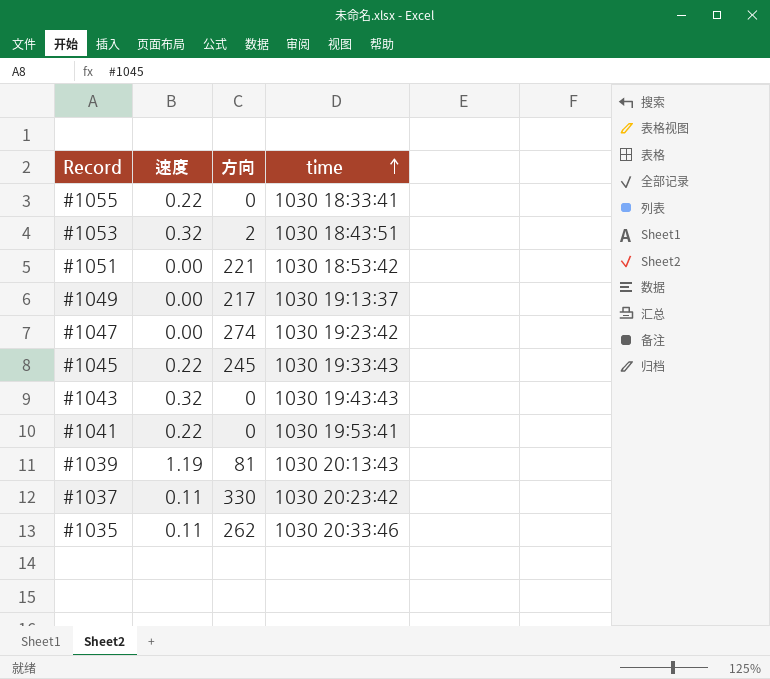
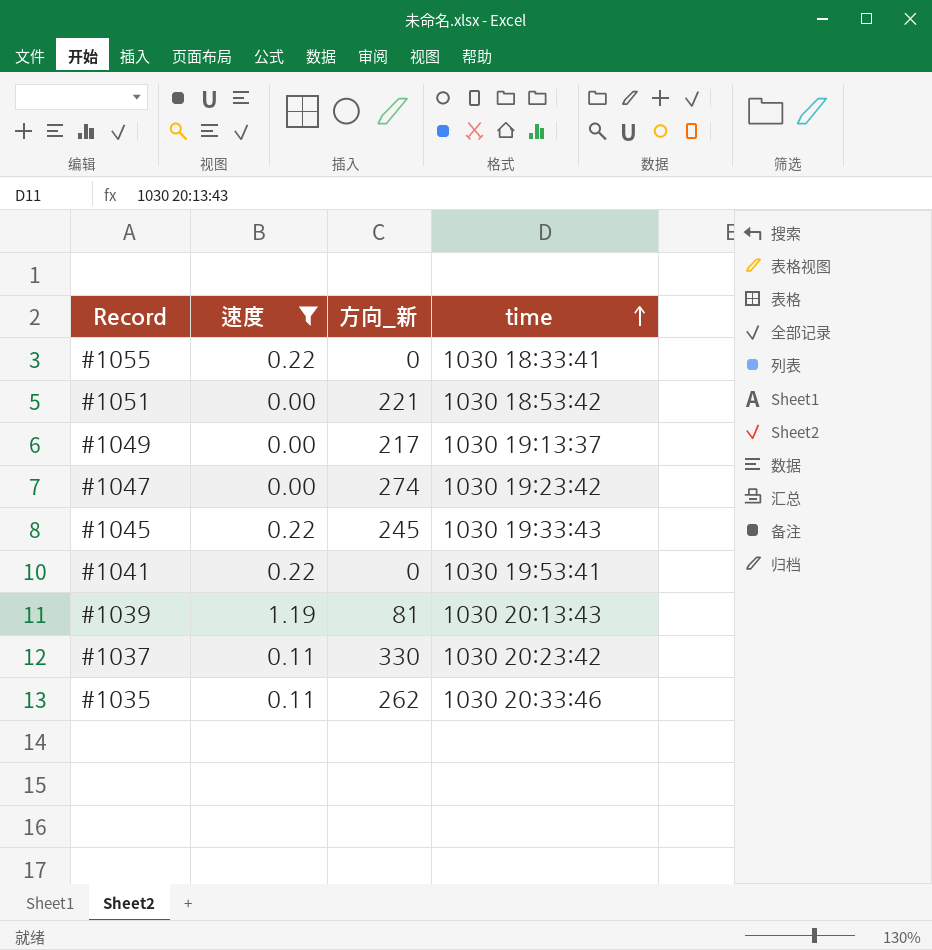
filter: none -> 速度 != 0.32
column name: 方向 -> 方向_新

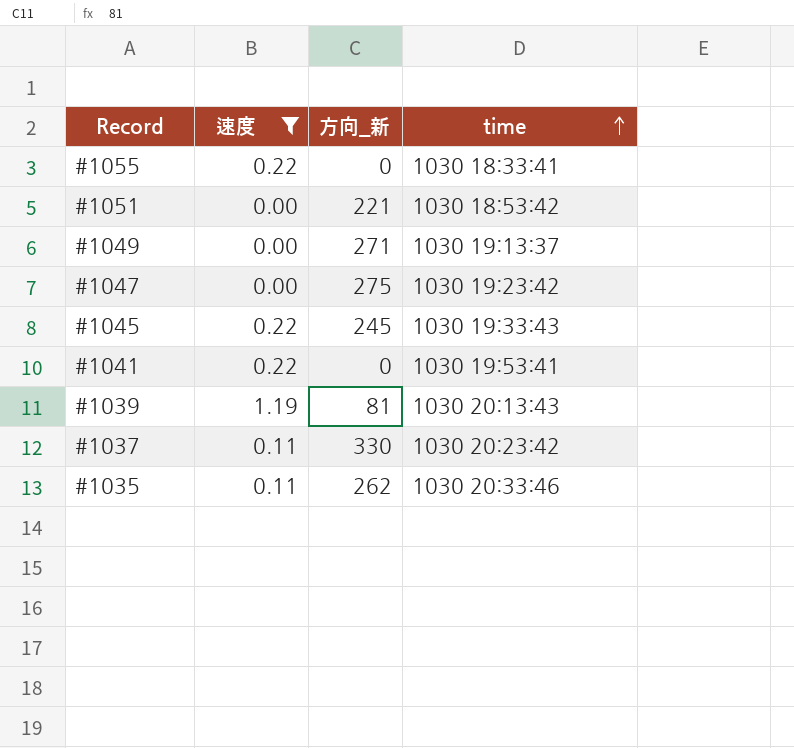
#1049 | 方向_新: 217 -> 271
#1047 | 方向_新: 274 -> 275

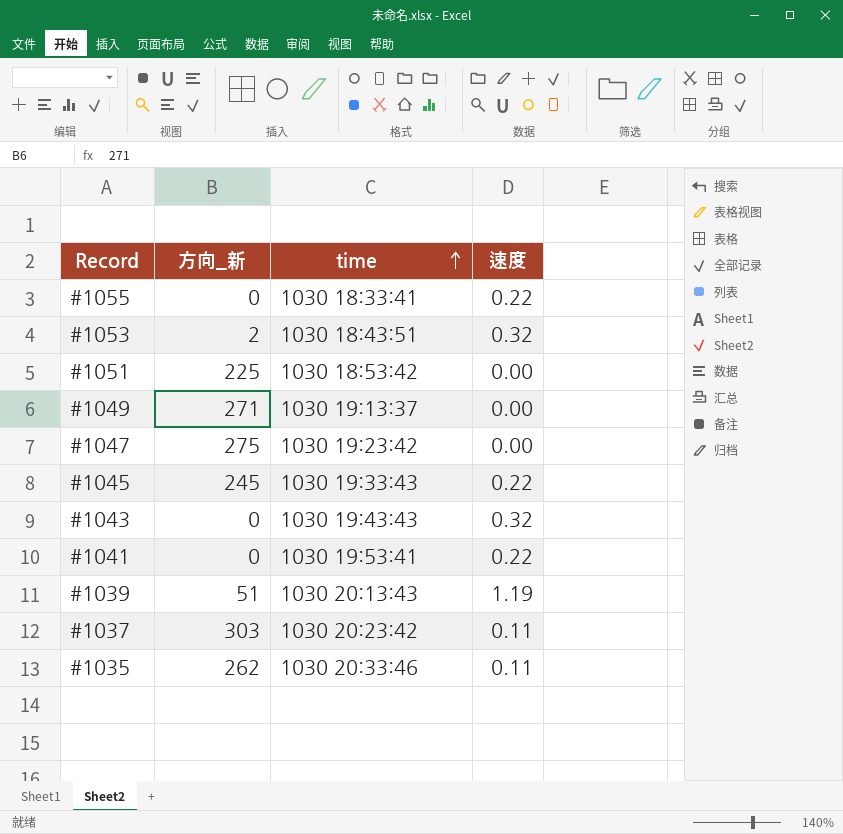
filter: 速度 != 0.32 -> none
column 速度 | position: 2 -> 4
#1051 | 方向_新: 221 -> 225
#1039 | 方向_新: 81 -> 51
#1037 | 方向_新: 330 -> 303

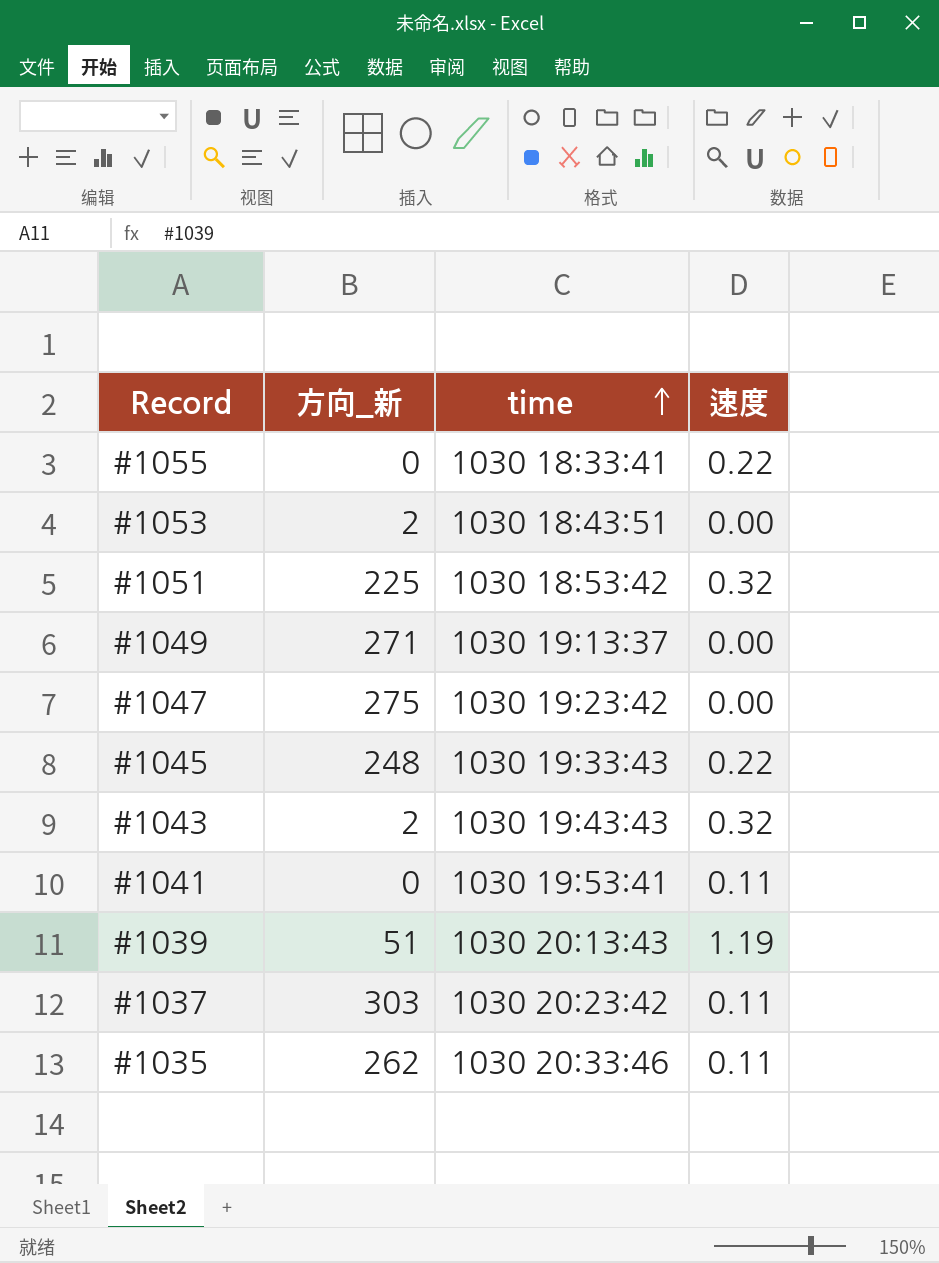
#1053 | 速度: 0.32 -> 0.00
#1051 | 速度: 0.00 -> 0.32
#1045 | 方向_新: 245 -> 248
#1043 | 方向_新: 0 -> 2
#1041 | 速度: 0.22 -> 0.11

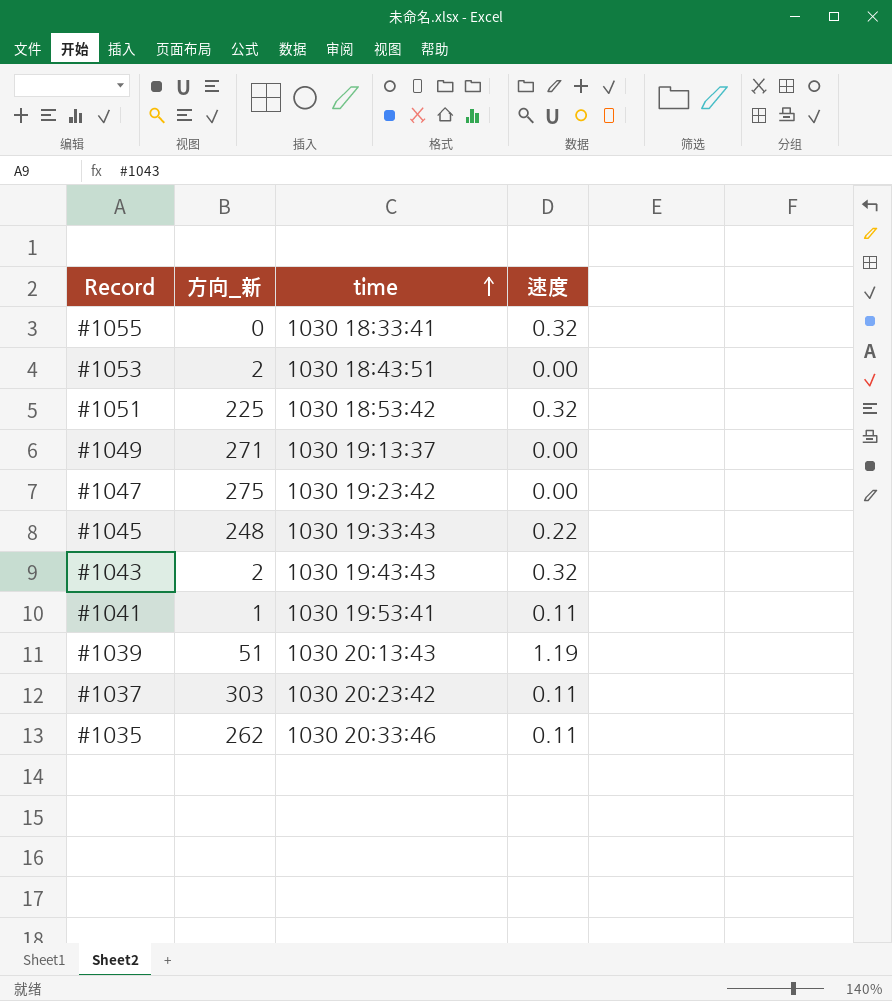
#1055 | 速度: 0.22 -> 0.32
#1041 | 方向_新: 0 -> 1

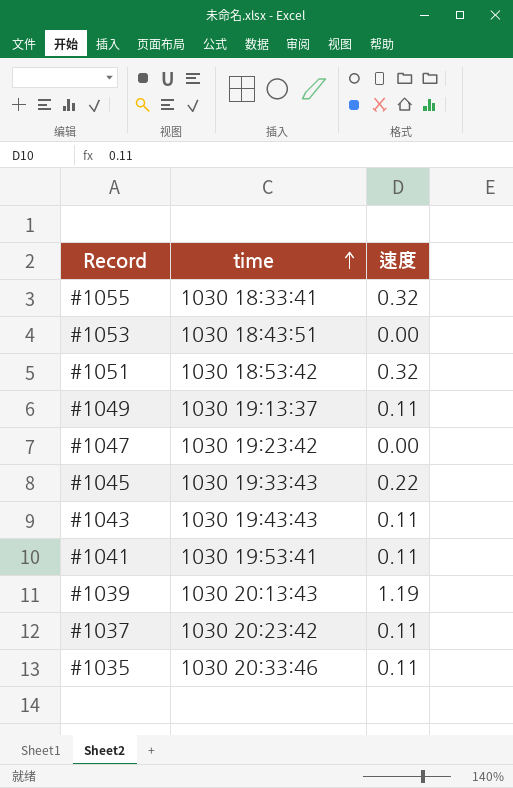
column 方向_新 | position: 2 -> none
#1049 | 速度: 0.00 -> 0.11
#1043 | 速度: 0.32 -> 0.11

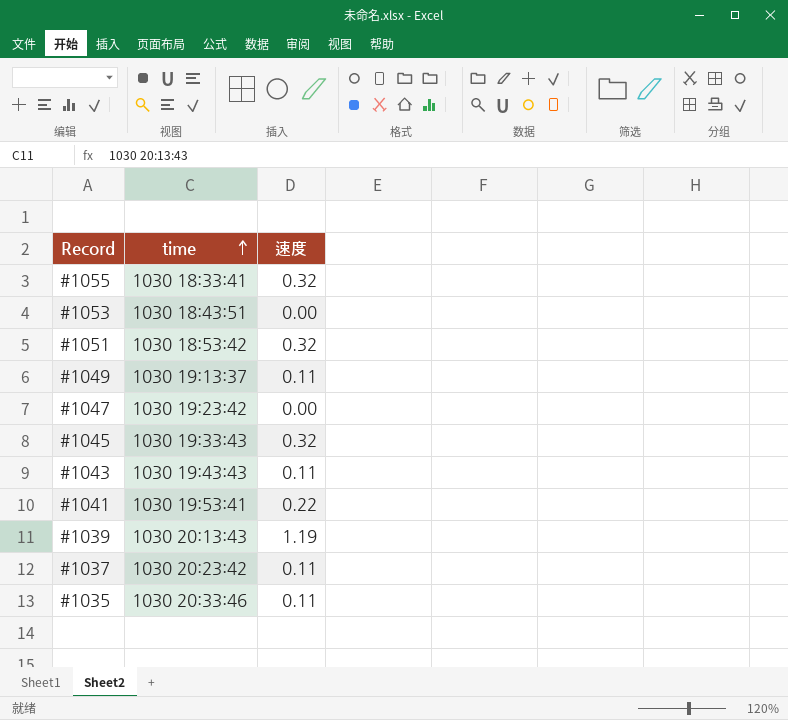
#1045 | 速度: 0.22 -> 0.32
#1041 | 速度: 0.11 -> 0.22

